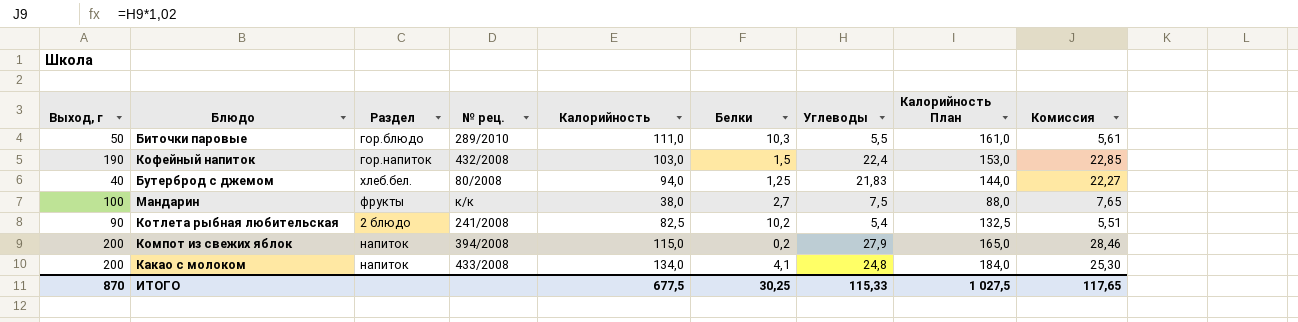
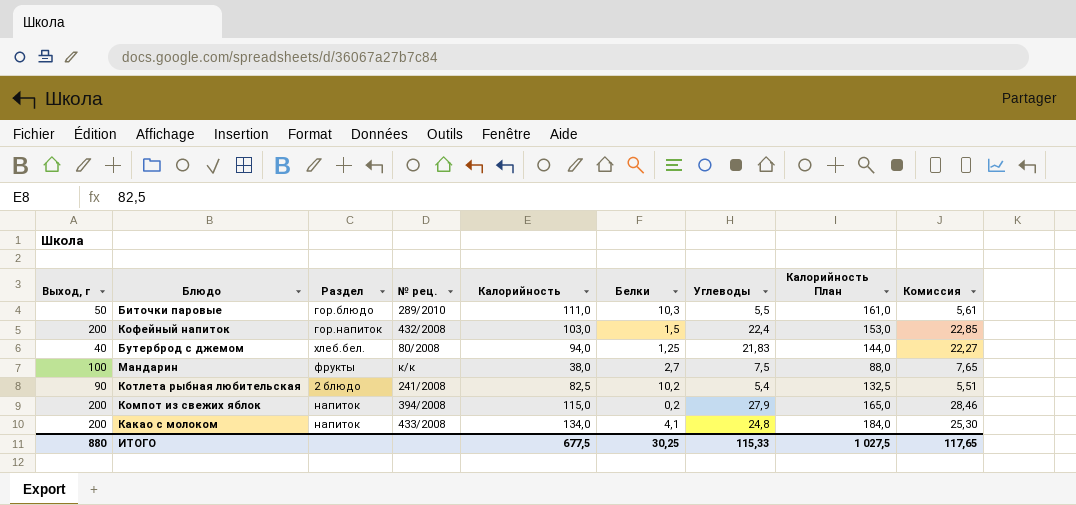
Кофейный напиток | Выход, г: 190 -> 200
ИТОГО | Выход, г: 870 -> 880

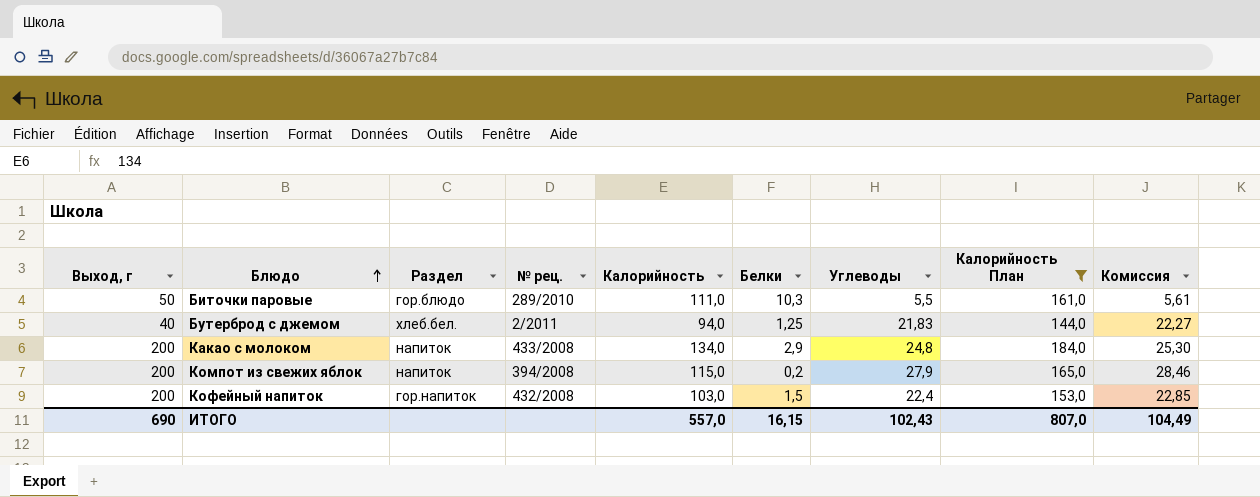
filter: none -> Калорийность План >= 144,0
row order: none -> Блюдо ascending
Бутерброд с джемом | № рец.: 80/2008 -> 2/2011
Какао с молоком | Белки: 4,1 -> 2,9
ИТОГО | Выход, г: 880 -> 690
ИТОГО | Калорийность: 677,5 -> 557,0
ИТОГО | Белки: 30,25 -> 16,15
ИТОГО | Углеводы: 115,33 -> 102,43
ИТОГО | Калорийность План: 1 027,5 -> 807,0
ИТОГО | Комиссия: 117,65 -> 104,49

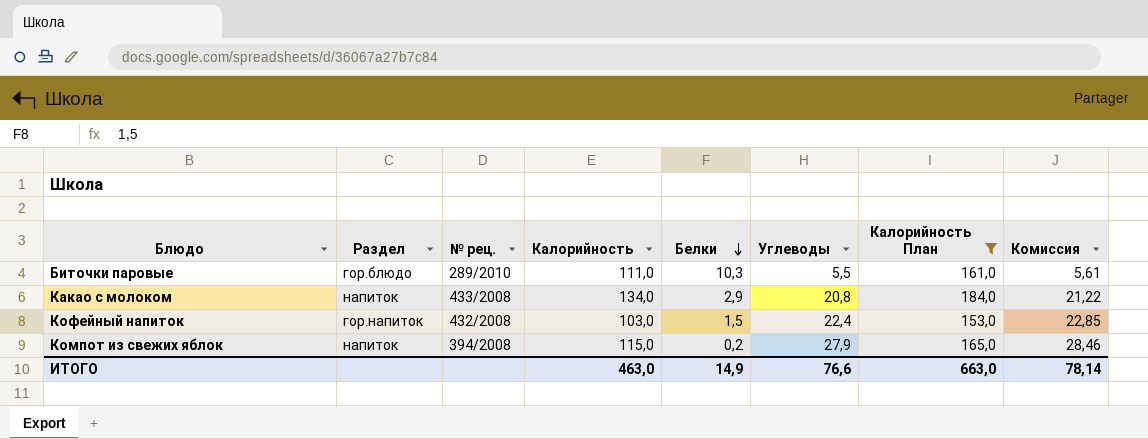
row order: Блюдо ascending -> Белки descending
column Выход, г | position: 1 -> none
row Бутерброд с джемом: 40 | хлеб.бел. | 2/2011 | 94,0 | 1,25 | 21,83 | 144,0 | 22,27 -> none
Какао с молоком | Углеводы: 24,8 -> 20,8
Какао с молоком | Комиссия: 25,30 -> 21,22
ИТОГО | Калорийность: 557,0 -> 463,0
ИТОГО | Белки: 16,15 -> 14,9
ИТОГО | Углеводы: 102,43 -> 76,6
ИТОГО | Калорийность План: 807,0 -> 663,0
ИТОГО | Комиссия: 104,49 -> 78,14

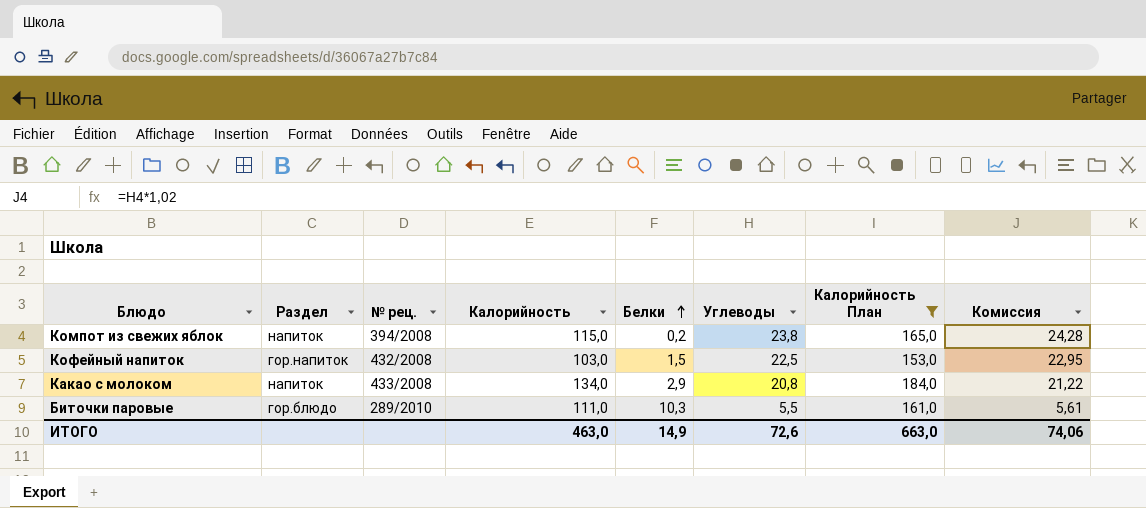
row order: Белки descending -> Белки ascending
Компот из свежих яблок | Углеводы: 27,9 -> 23,8
Компот из свежих яблок | Комиссия: 28,46 -> 24,28
Кофейный напиток | Углеводы: 22,4 -> 22,5
Кофейный напиток | Комиссия: 22,85 -> 22,95
ИТОГО | Углеводы: 76,6 -> 72,6
ИТОГО | Комиссия: 78,14 -> 74,06

